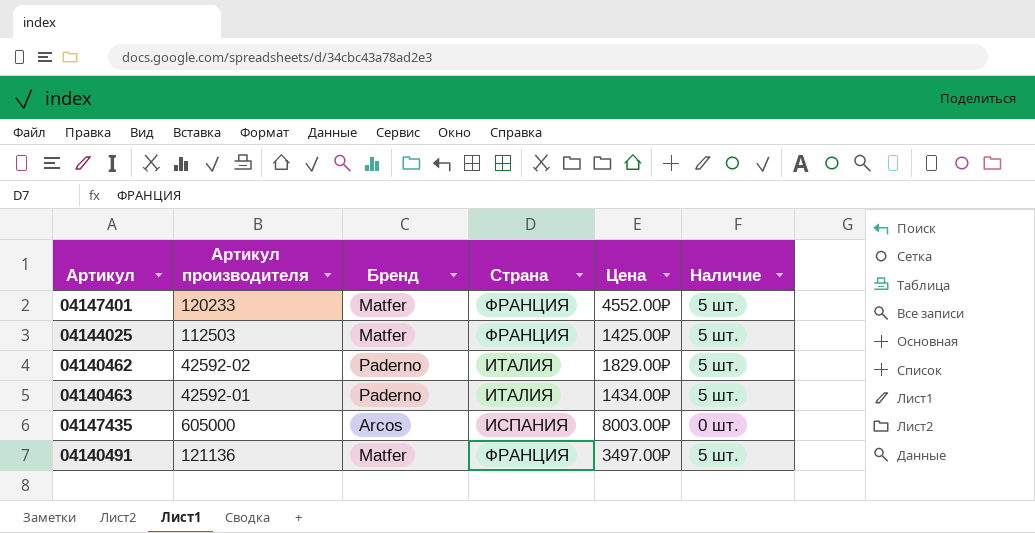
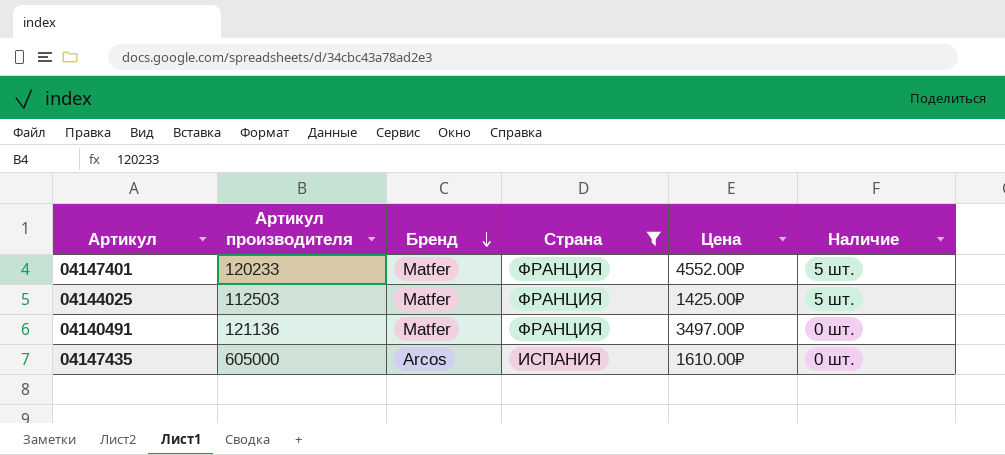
filter: none -> Страна != ИТАЛИЯ
row order: none -> Бренд descending
04140491 | Наличие: 5 шт. -> 0 шт.
04147435 | Цена: 8003.00₽ -> 1610.00₽

